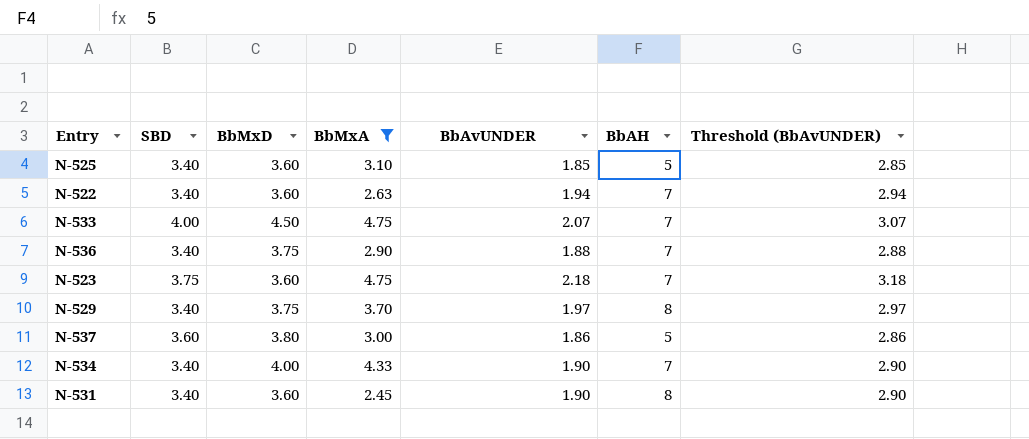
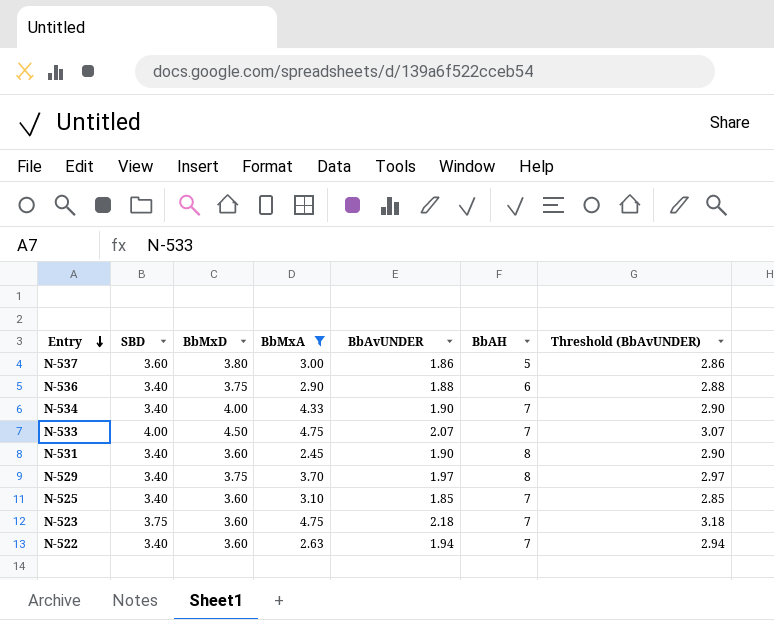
row order: none -> Entry descending
N-536 | BbAH: 7 -> 6
N-525 | BbAH: 5 -> 7

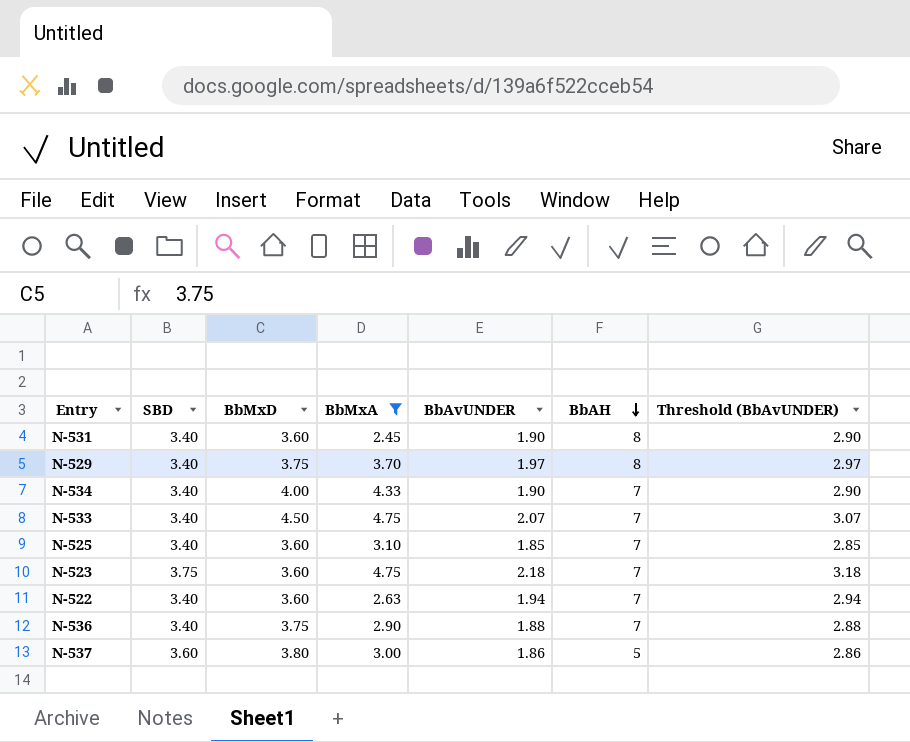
row order: Entry descending -> BbAH descending
N-533 | SBD: 4.00 -> 3.40
N-536 | BbAH: 6 -> 7

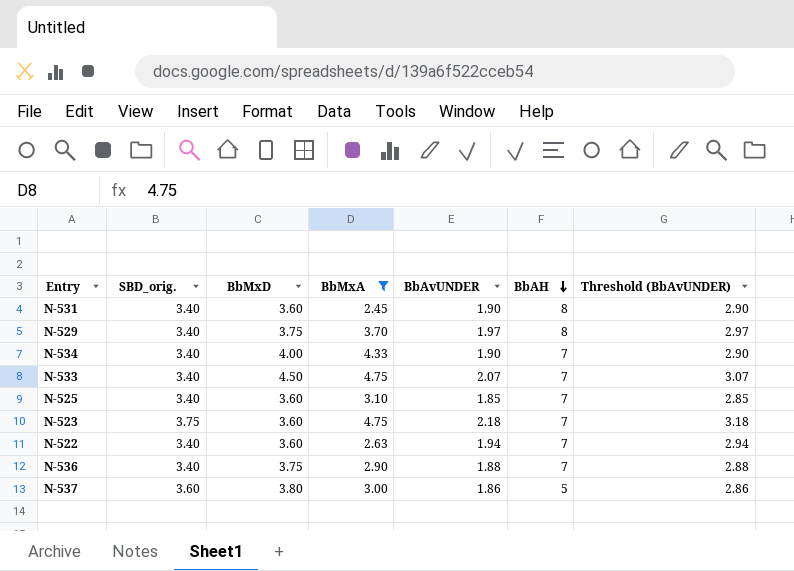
column name: SBD -> SBD_orig.

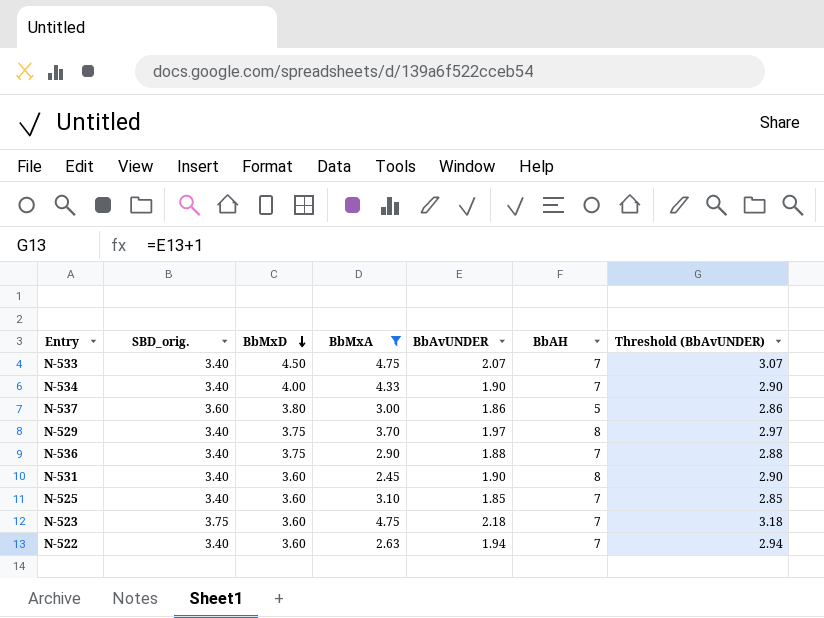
row order: BbAH descending -> BbMxD descending

